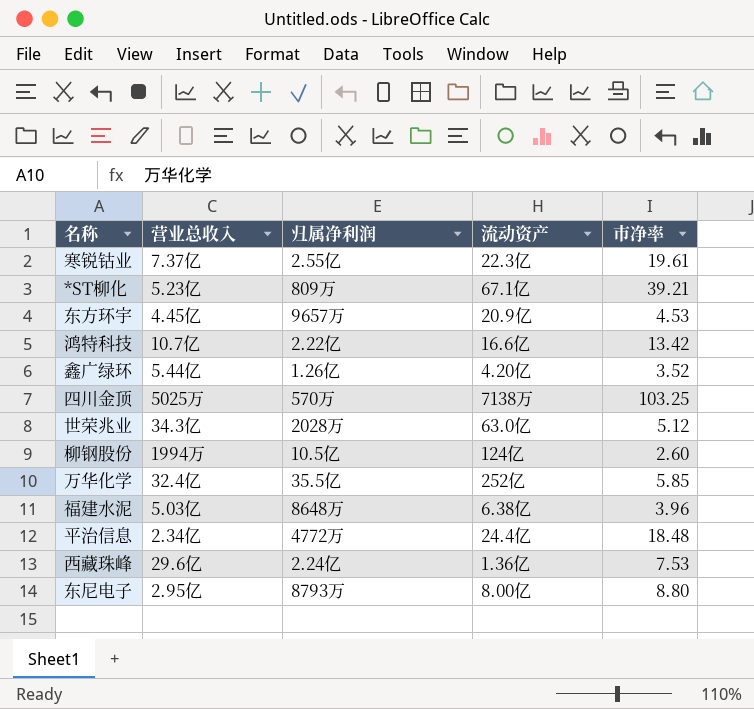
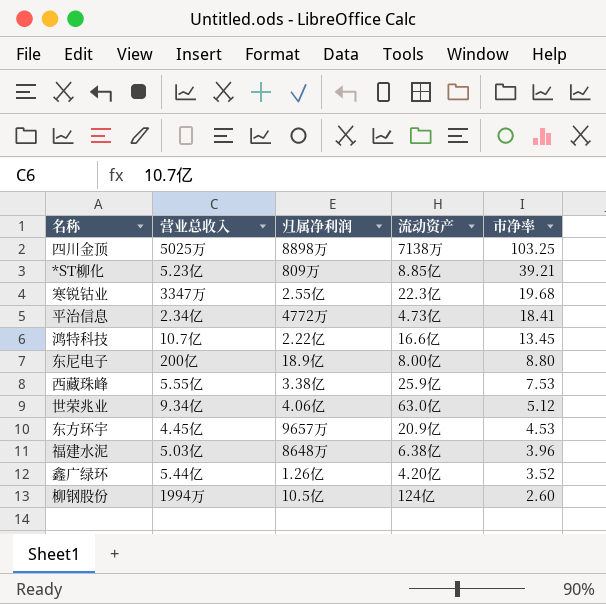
row order: none -> 市净率 descending
row 万华化学: 32.4亿 | 35.5亿 | 252亿 | 5.85 -> none
四川金顶 | 归属净利润: 570万 -> 8898万
*ST柳化 | 流动资产: 67.1亿 -> 8.85亿
寒锐钴业 | 营业总收入: 7.37亿 -> 3347万
寒锐钴业 | 市净率: 19.61 -> 19.68
平治信息 | 流动资产: 24.4亿 -> 4.73亿
平治信息 | 市净率: 18.48 -> 18.41
鸿特科技 | 市净率: 13.42 -> 13.45
东尼电子 | 营业总收入: 2.95亿 -> 200亿
东尼电子 | 归属净利润: 8793万 -> 18.9亿
西藏珠峰 | 营业总收入: 29.6亿 -> 5.55亿
西藏珠峰 | 归属净利润: 2.24亿 -> 3.38亿
西藏珠峰 | 流动资产: 1.36亿 -> 25.9亿
世荣兆业 | 营业总收入: 34.3亿 -> 9.34亿
世荣兆业 | 归属净利润: 2028万 -> 4.06亿

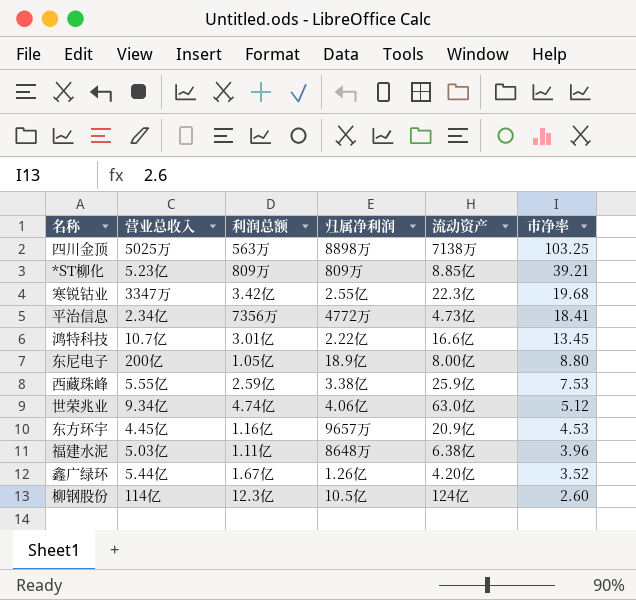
column 利润总额 | position: none -> 3
柳钢股份 | 营业总收入: 1994万 -> 114亿

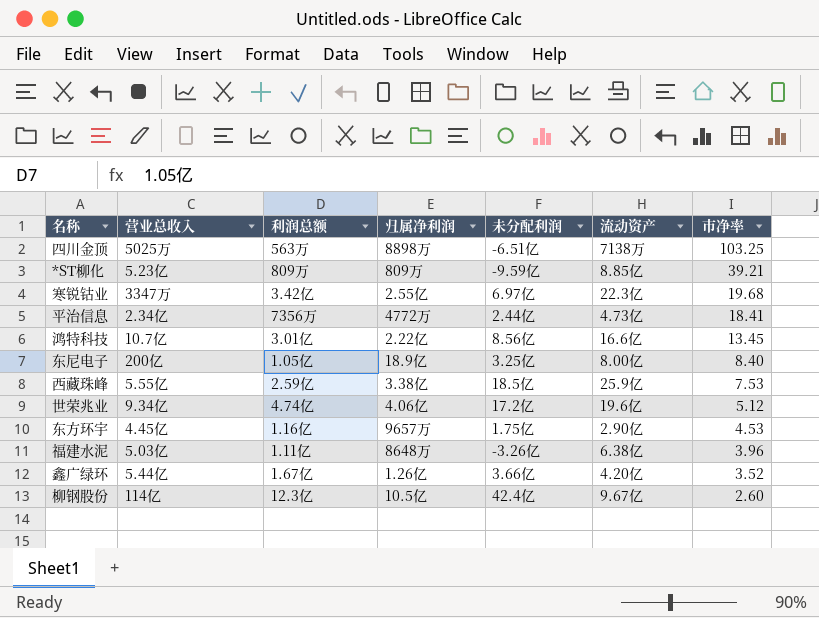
column 未分配利润 | position: none -> 5
东尼电子 | 市净率: 8.80 -> 8.40
世荣兆业 | 流动资产: 63.0亿 -> 19.6亿
东方环宇 | 流动资产: 20.9亿 -> 2.90亿
柳钢股份 | 流动资产: 124亿 -> 9.67亿

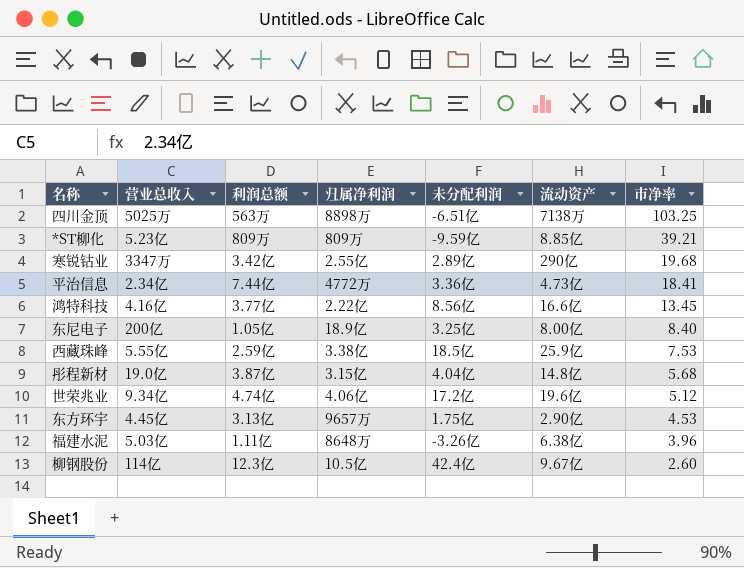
row 鑫广绿环: 5.44亿 | 1.67亿 | 1.26亿 | 3.66亿 | 4.20亿 | 3.52 -> none
寒锐钴业 | 未分配利润: 6.97亿 -> 2.89亿
寒锐钴业 | 流动资产: 22.3亿 -> 290亿
平治信息 | 利润总额: 7356万 -> 7.44亿
平治信息 | 未分配利润: 2.44亿 -> 3.36亿
鸿特科技 | 营业总收入: 10.7亿 -> 4.16亿
鸿特科技 | 利润总额: 3.01亿 -> 3.77亿
row 彤程新材: none -> 19.0亿 | 3.87亿 | 3.15亿 | 4.04亿 | 14.8亿 | 5.68
东方环宇 | 利润总额: 1.16亿 -> 3.13亿

